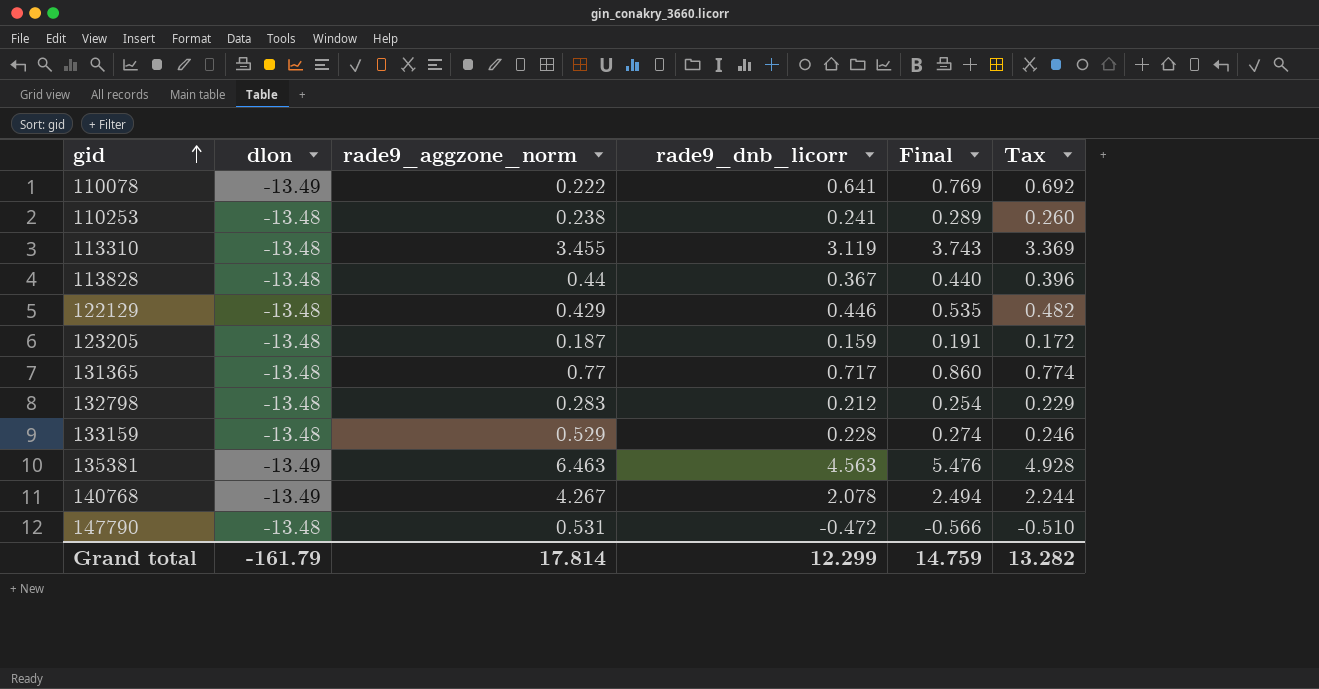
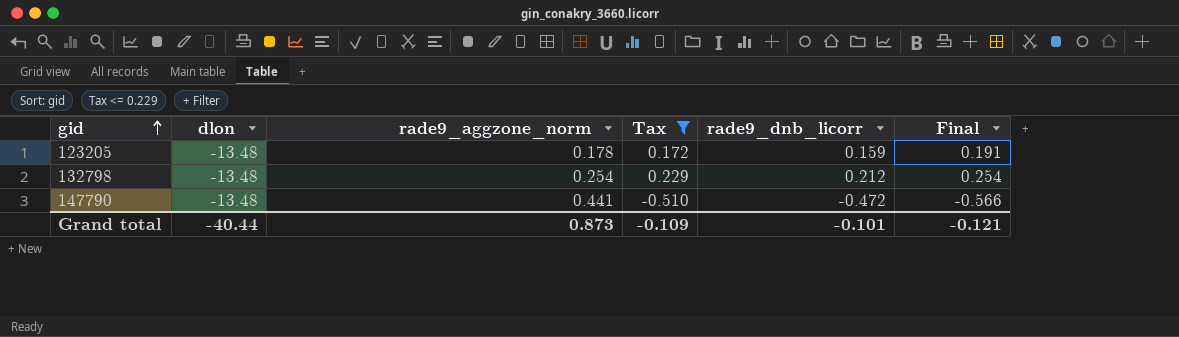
filter: none -> Tax <= 0.229
column Tax | position: 6 -> 4
123205 | rade9_aggzone_norm: 0.187 -> 0.178
132798 | rade9_aggzone_norm: 0.283 -> 0.254
147790 | rade9_aggzone_norm: 0.531 -> 0.441
Grand total | dlon: -161.79 -> -40.44
Grand total | rade9_aggzone_norm: 17.814 -> 0.873
Grand total | Tax: 13.282 -> -0.109
Grand total | rade9_dnb_licorr: 12.299 -> -0.101
Grand total | Final: 14.759 -> -0.121

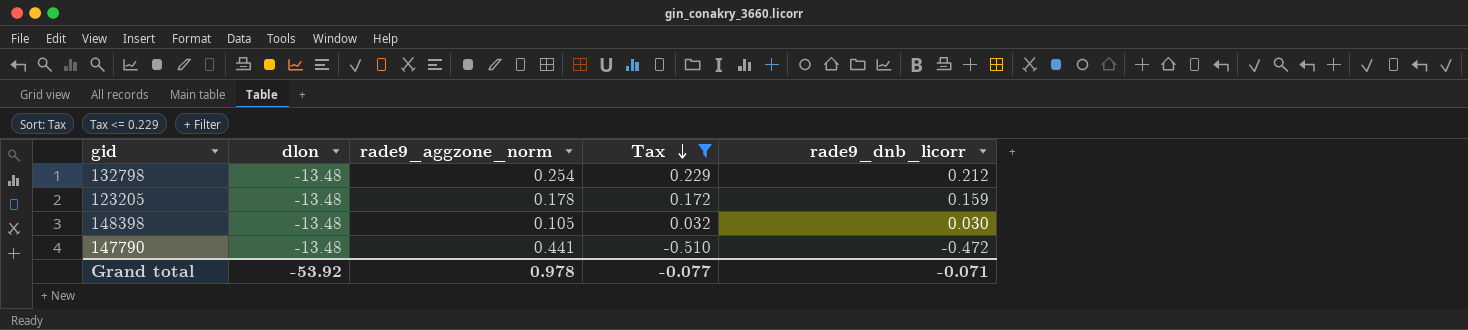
row order: gid ascending -> Tax descending
column Final | formula: [rade9_dnb_licorr] * 1.2 -> none
row 148398: none -> -13.48 | 0.105 | 0.032 | 0.030
Grand total | dlon: -40.44 -> -53.92
Grand total | rade9_aggzone_norm: 0.873 -> 0.978
Grand total | Tax: -0.109 -> -0.077
Grand total | rade9_dnb_licorr: -0.101 -> -0.071

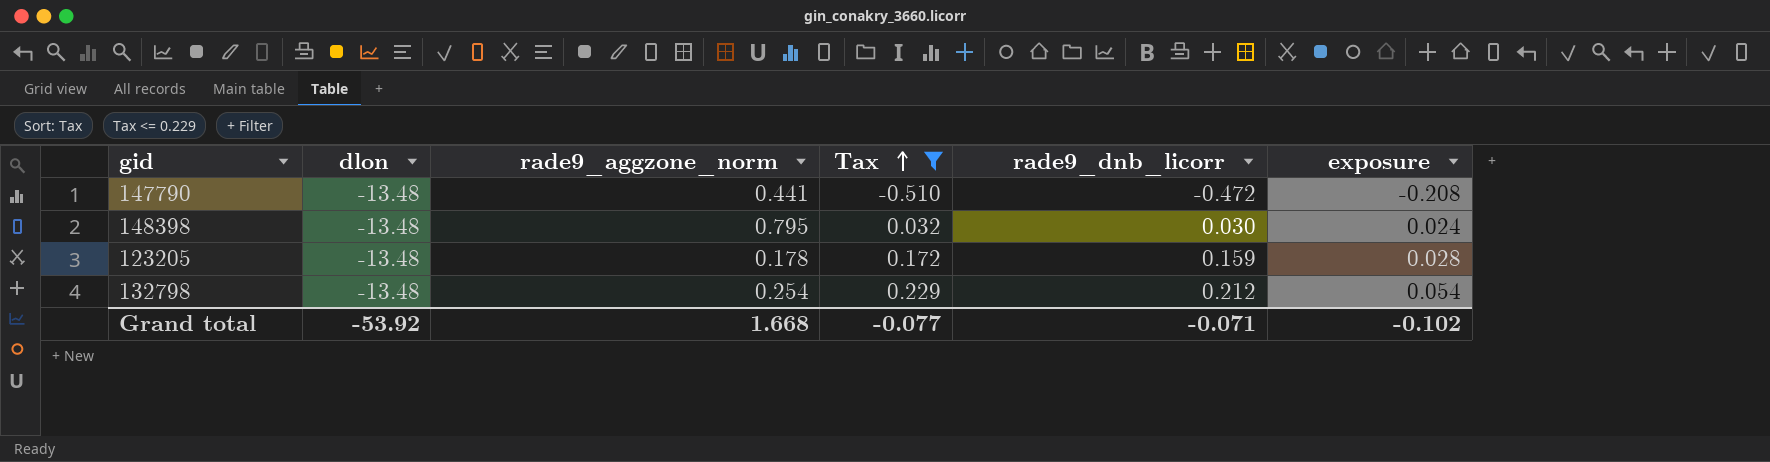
row order: Tax descending -> Tax ascending
column exposure | formula: none -> [rade9_aggzone_norm] * [rade9_dnb_licorr]
148398 | rade9_aggzone_norm: 0.105 -> 0.795
Grand total | rade9_aggzone_norm: 0.978 -> 1.668

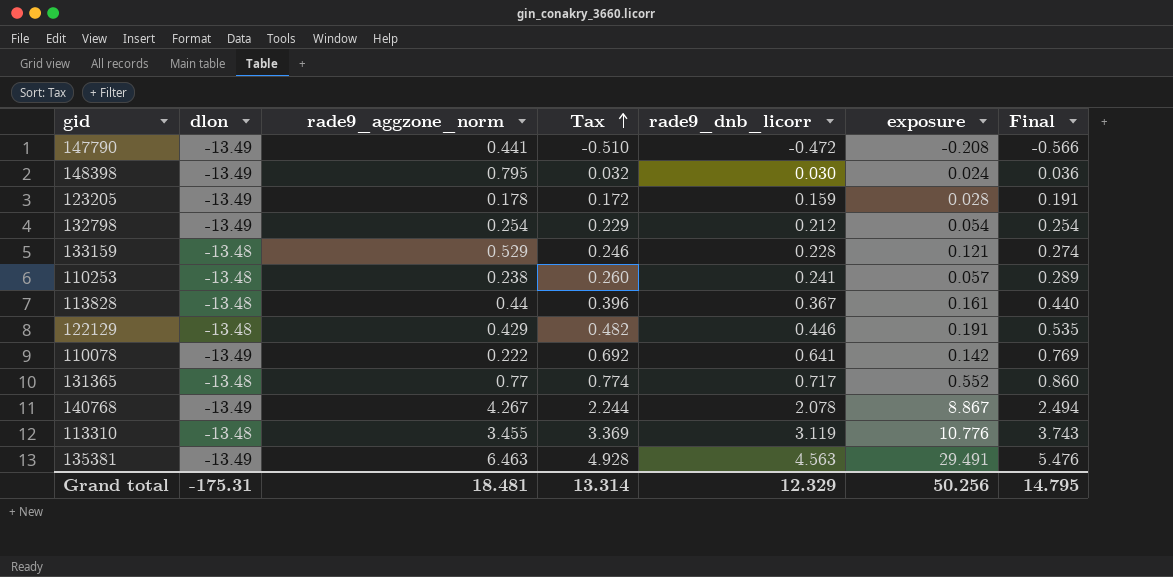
filter: Tax <= 0.229 -> none
column Final | formula: none -> [rade9_dnb_licorr] * 1.2
147790 | dlon: -13.48 -> -13.49
148398 | dlon: -13.48 -> -13.49
123205 | dlon: -13.48 -> -13.49
132798 | dlon: -13.48 -> -13.49
Grand total | dlon: -53.92 -> -175.31
Grand total | rade9_aggzone_norm: 1.668 -> 18.481
Grand total | Tax: -0.077 -> 13.314
Grand total | rade9_dnb_licorr: -0.071 -> 12.329
Grand total | exposure: -0.102 -> 50.256

